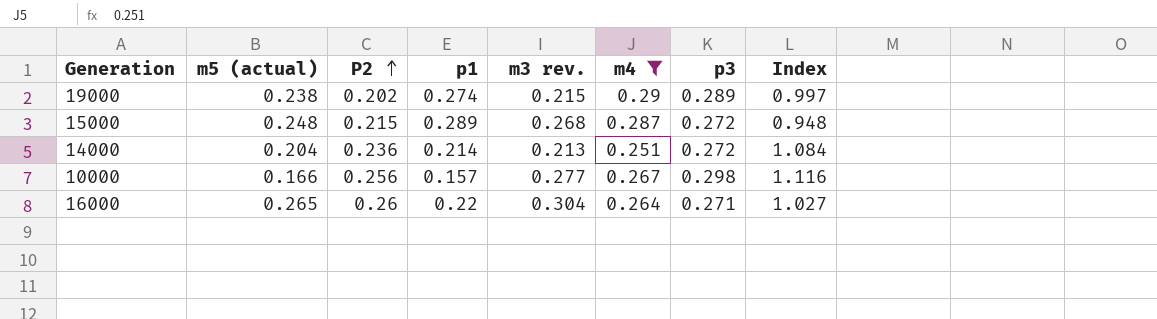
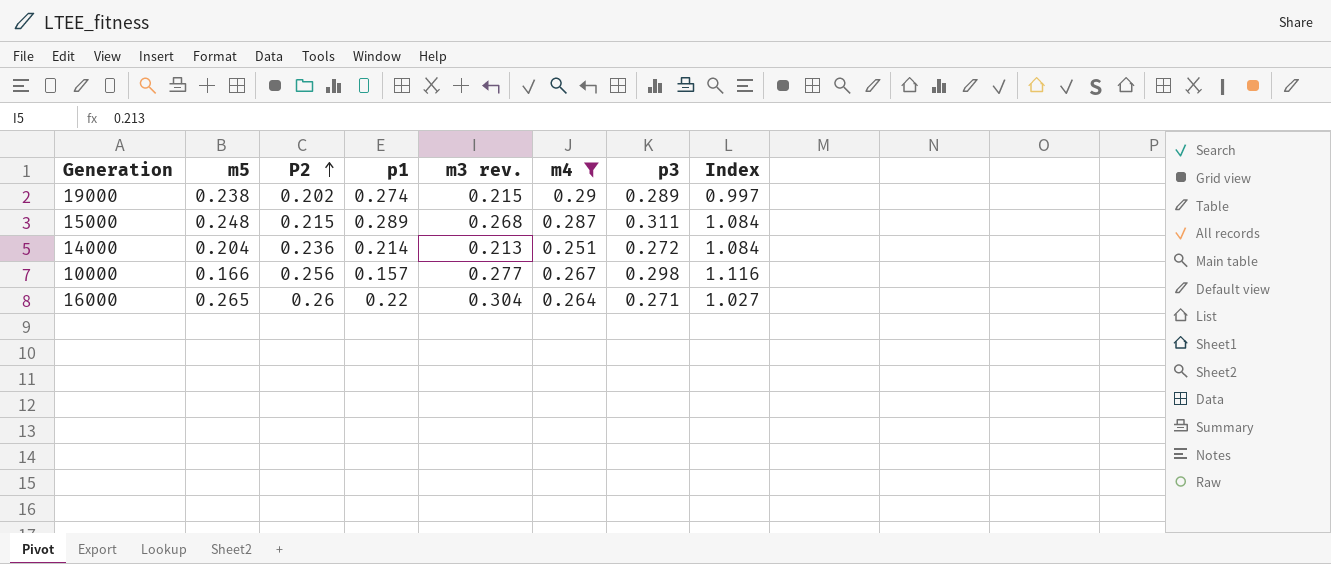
column name: m5 (actual) -> m5
15000 | p3: 0.272 -> 0.311
15000 | Index: 0.948 -> 1.084

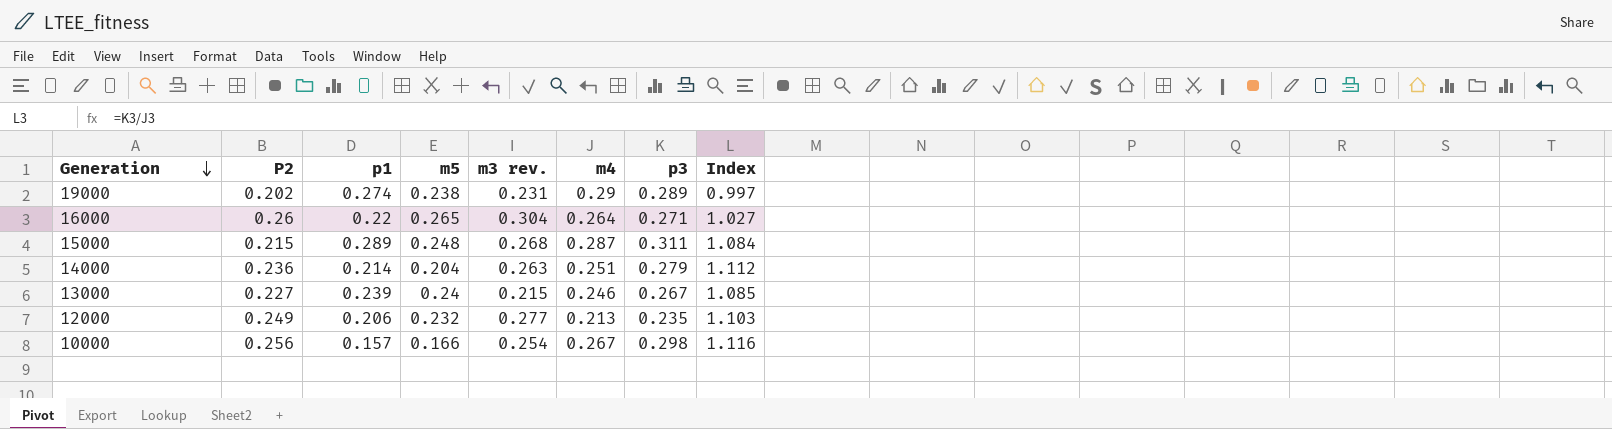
filter: m4 >= 0.251 -> none
row order: P2 ascending -> Generation descending
column m5 | position: 2 -> 4
19000 | m3 rev.: 0.215 -> 0.231
14000 | m3 rev.: 0.213 -> 0.263
14000 | p3: 0.272 -> 0.279
14000 | Index: 1.084 -> 1.112
10000 | m3 rev.: 0.277 -> 0.254

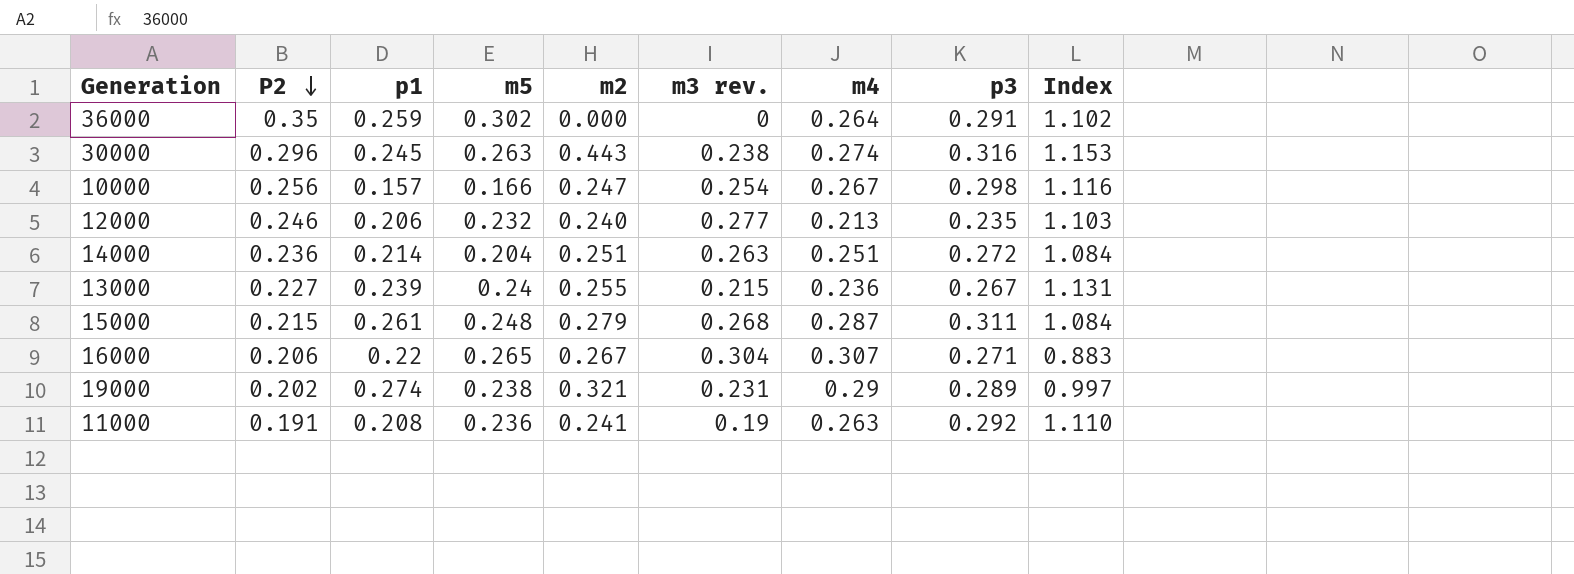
row order: Generation descending -> P2 descending
column m2 | position: none -> 5
row 36000: none -> 0.35 | 0.259 | 0.302 | 0.000 | 0 | 0.264 | 0.291 | 1.102
row 30000: none -> 0.296 | 0.245 | 0.263 | 0.443 | 0.238 | 0.274 | 0.316 | 1.153
12000 | P2: 0.249 -> 0.246
14000 | p3: 0.279 -> 0.272
14000 | Index: 1.112 -> 1.084
13000 | m4: 0.246 -> 0.236
13000 | Index: 1.085 -> 1.131
15000 | p1: 0.289 -> 0.261
16000 | P2: 0.26 -> 0.206
16000 | m4: 0.264 -> 0.307
16000 | Index: 1.027 -> 0.883
row 11000: none -> 0.191 | 0.208 | 0.236 | 0.241 | 0.19 | 0.263 | 0.292 | 1.110

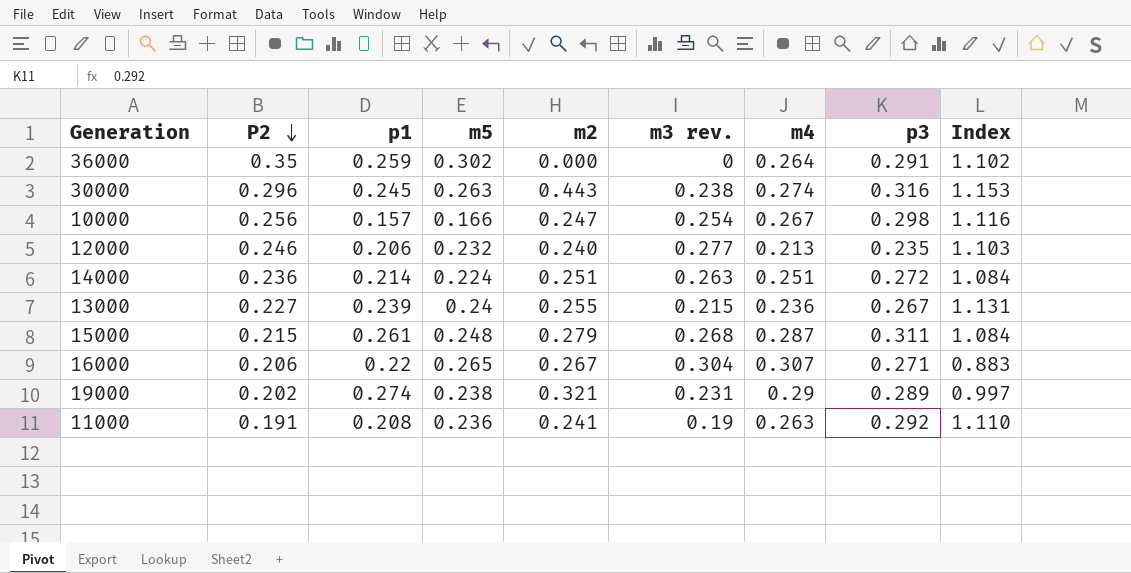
14000 | m5: 0.204 -> 0.224

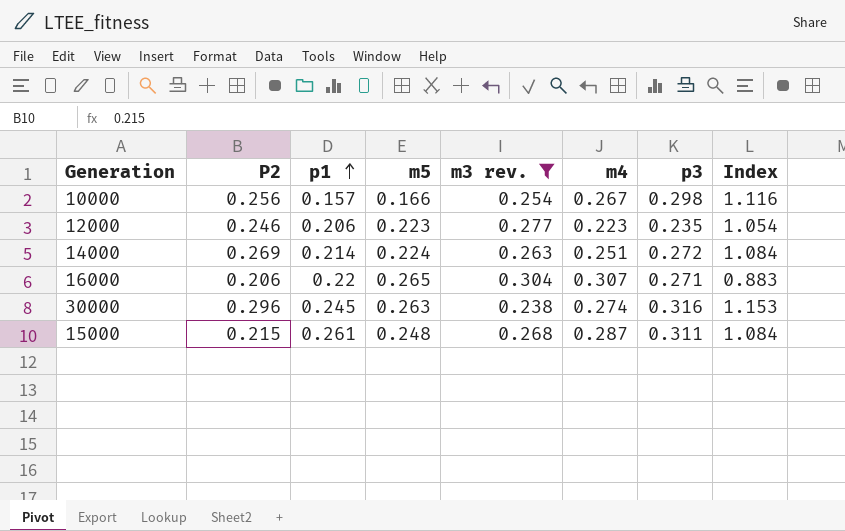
filter: none -> m3 rev. >= 0.238
row order: P2 descending -> p1 ascending
column m2 | position: 5 -> none
12000 | m5: 0.232 -> 0.223
12000 | m4: 0.213 -> 0.223
12000 | Index: 1.103 -> 1.054
14000 | P2: 0.236 -> 0.269

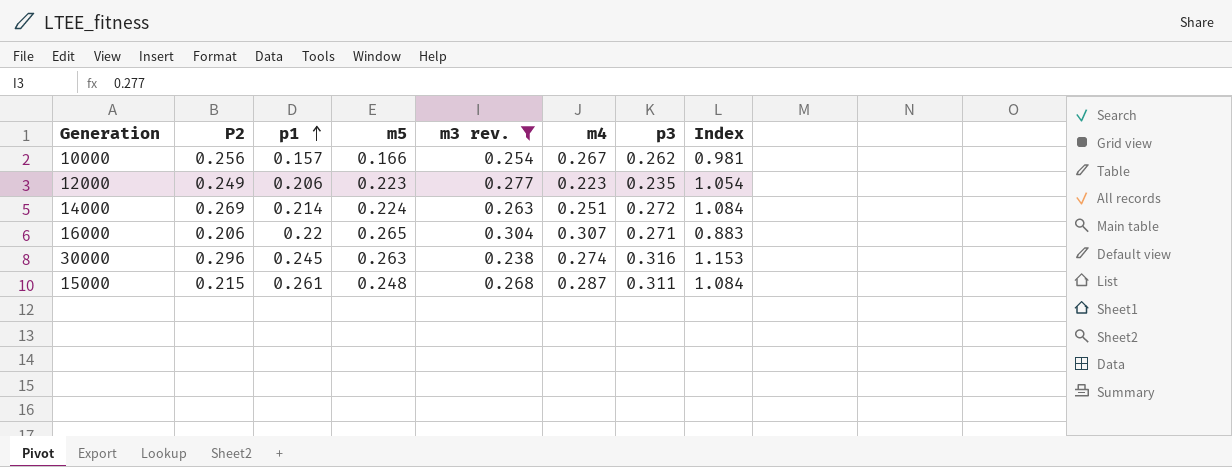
10000 | p3: 0.298 -> 0.262
10000 | Index: 1.116 -> 0.981
12000 | P2: 0.246 -> 0.249

